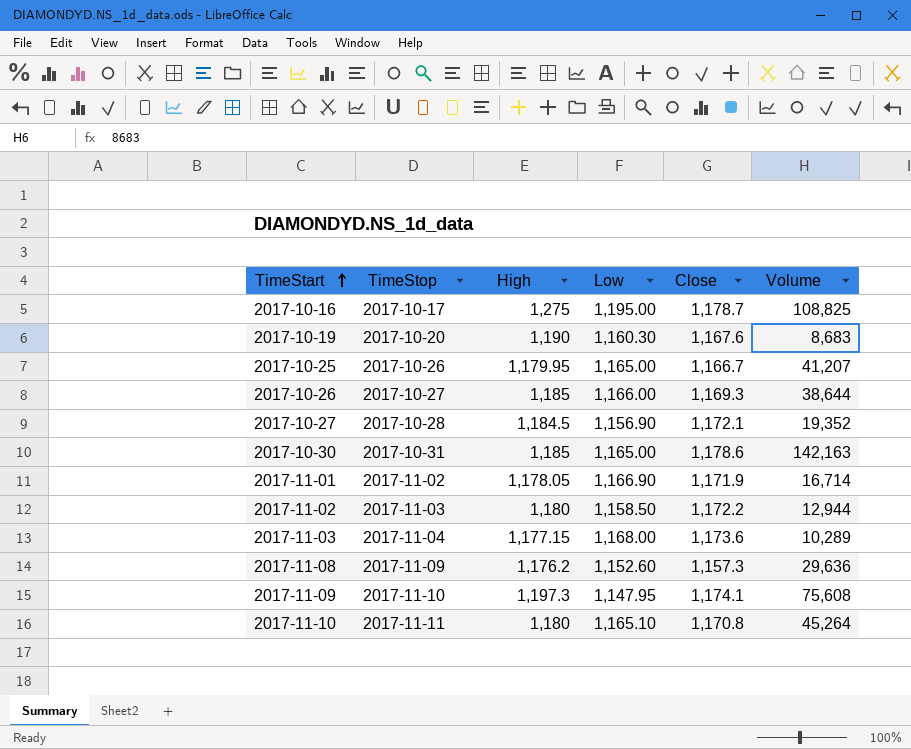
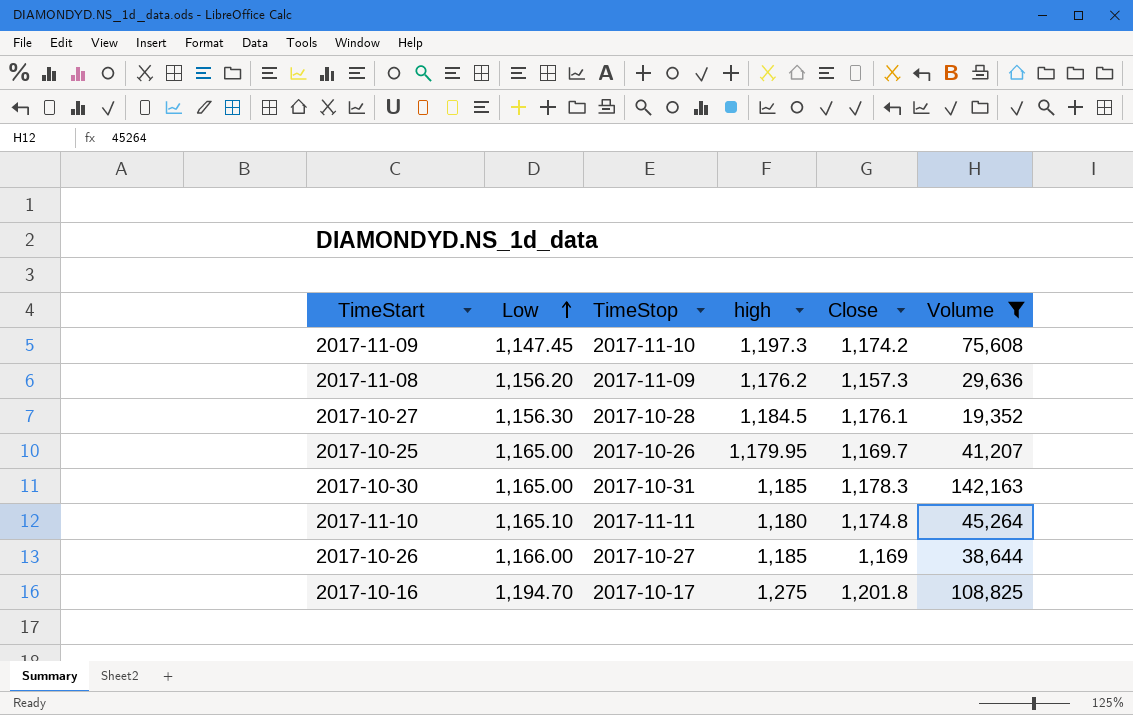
filter: none -> Volume >= 19,352
row order: TimeStart ascending -> Low ascending
column Low | position: 4 -> 2
column name: High -> high
2017-11-09 | Low: 1,147.95 -> 1,147.45
2017-11-09 | Close: 1,174.1 -> 1,174.2
2017-11-08 | Low: 1,152.60 -> 1,156.20
2017-10-27 | Low: 1,156.90 -> 1,156.30
2017-10-27 | Close: 1,172.1 -> 1,176.1
2017-10-25 | Close: 1,166.7 -> 1,169.7
2017-10-30 | Close: 1,178.6 -> 1,178.3
2017-11-10 | Close: 1,170.8 -> 1,174.8
2017-10-26 | Close: 1,169.3 -> 1,169
2017-10-16 | Low: 1,195.00 -> 1,194.70
2017-10-16 | Close: 1,178.7 -> 1,201.8

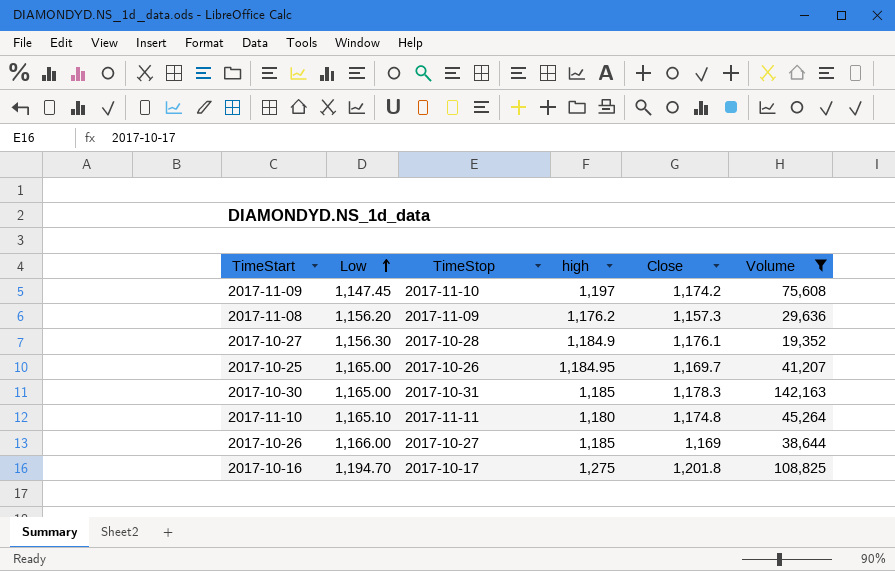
2017-11-09 | high: 1,197.3 -> 1,197
2017-10-27 | high: 1,184.5 -> 1,184.9
2017-10-25 | high: 1,179.95 -> 1,184.95

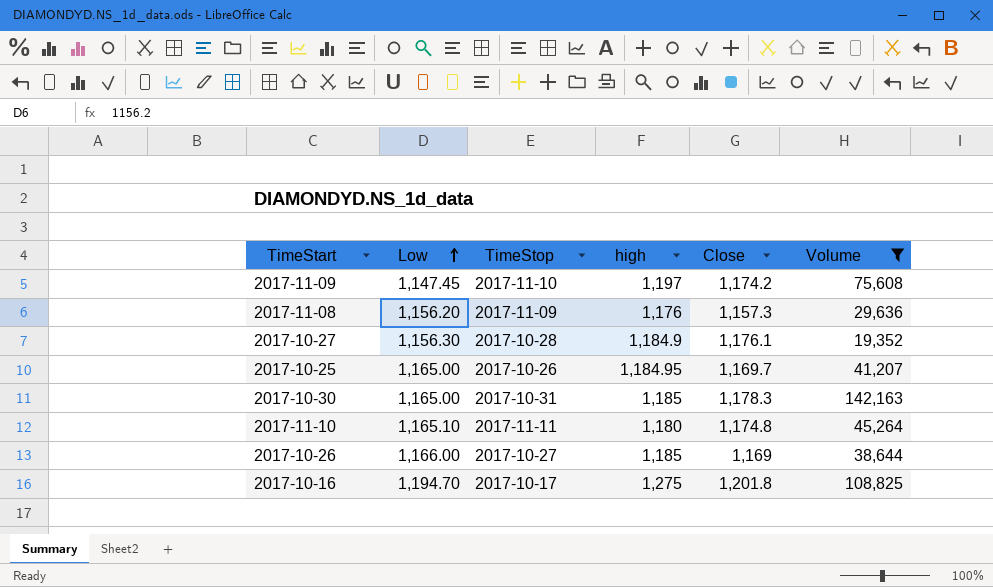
2017-11-08 | high: 1,176.2 -> 1,176

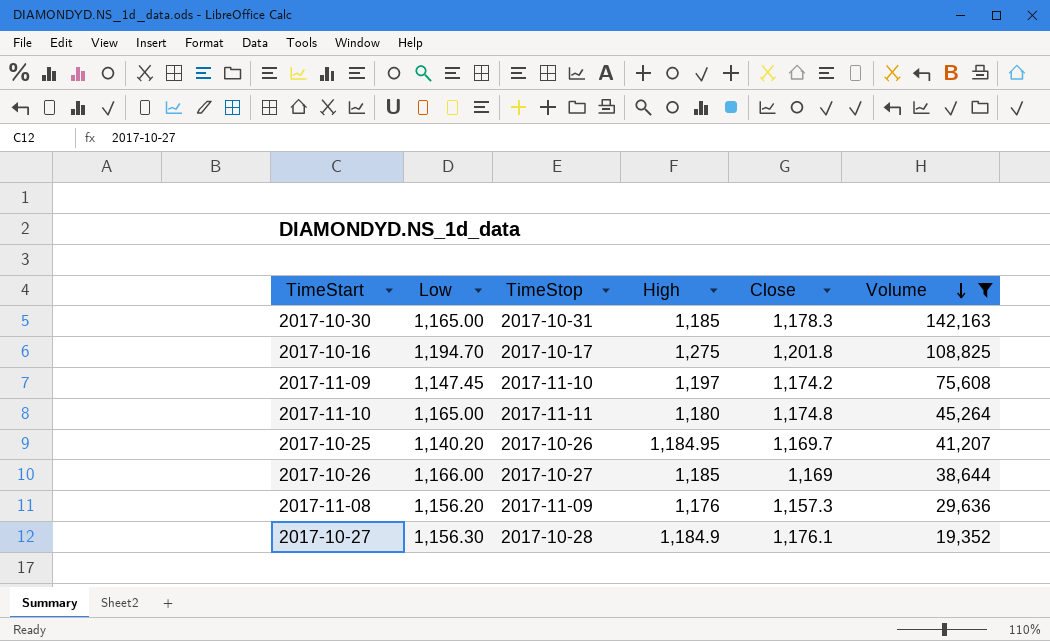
row order: Low ascending -> Volume descending
column name: high -> High
2017-11-10 | Low: 1,165.10 -> 1,165.00
2017-10-25 | Low: 1,165.00 -> 1,140.20

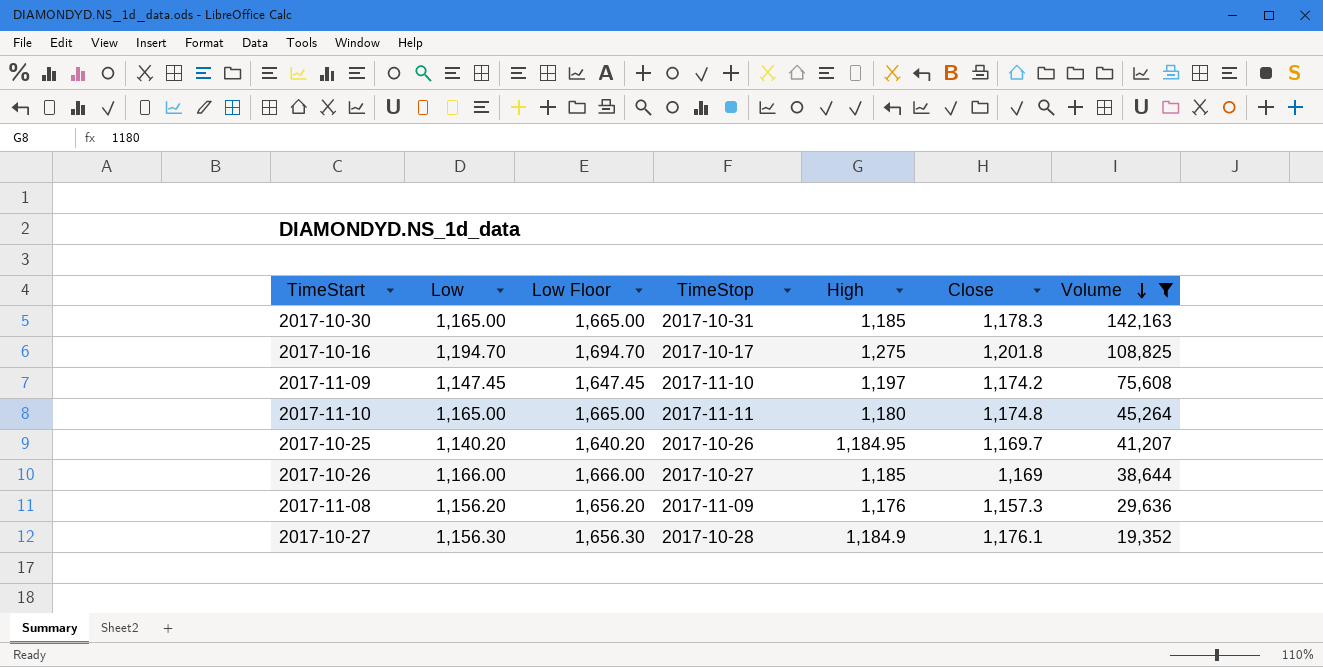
column Low Floor | formula: none -> [Low] + 500

